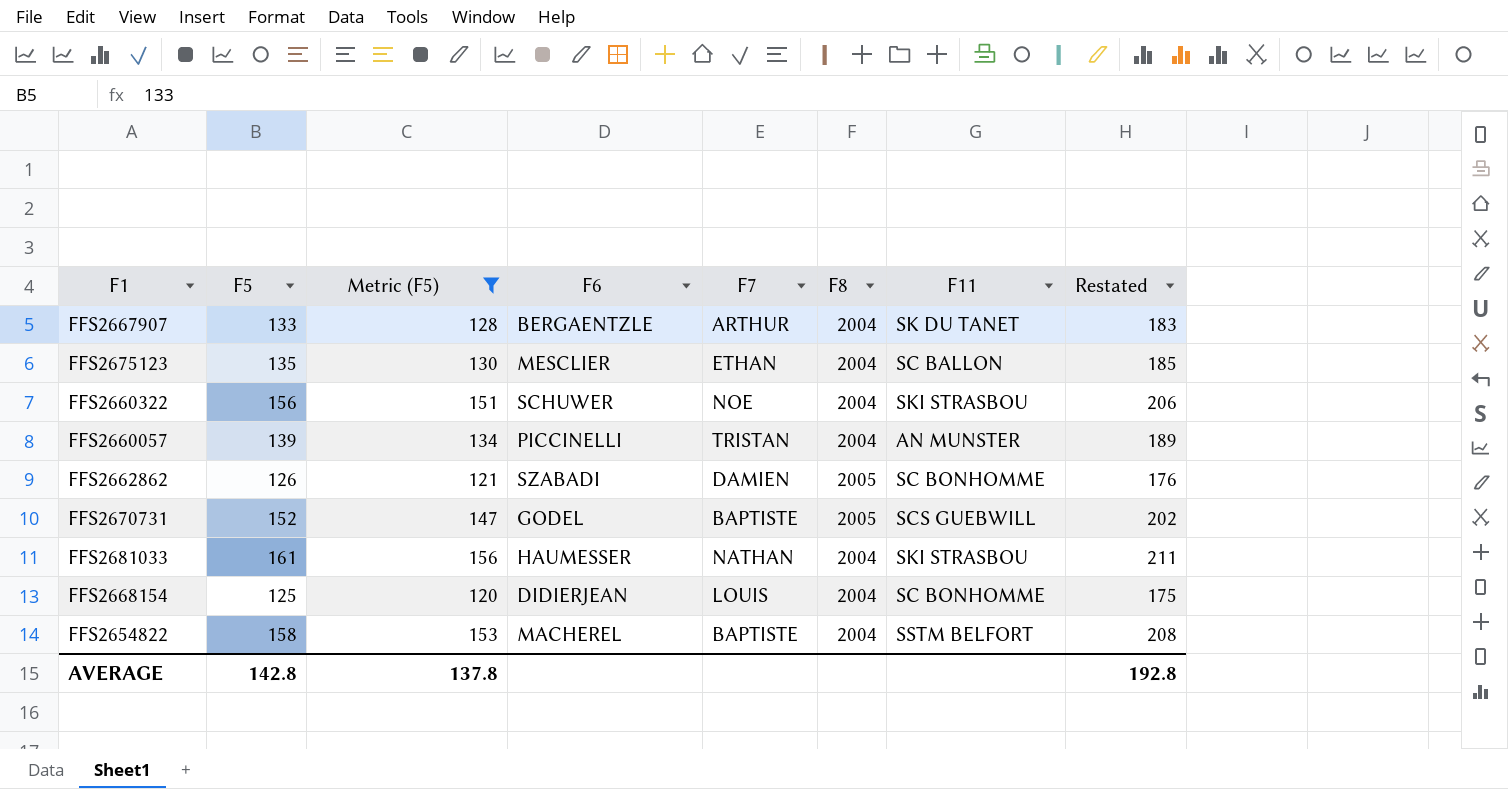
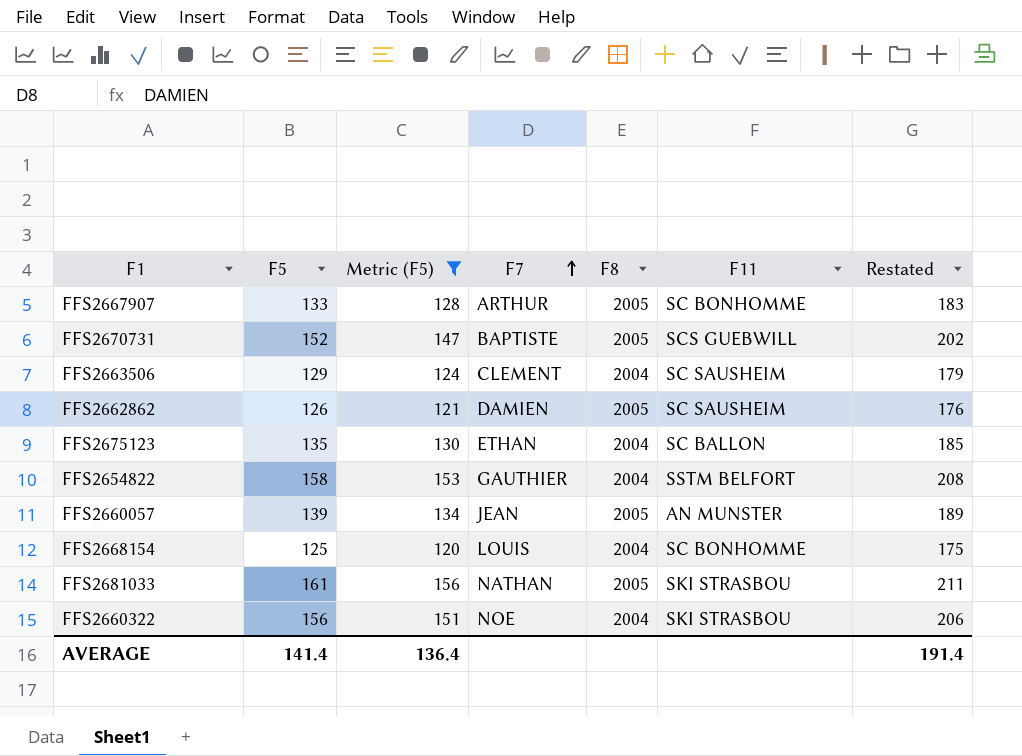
row order: none -> F7 ascending
column F6 | position: 4 -> none
FFS2667907 | F8: 2004 -> 2005
FFS2667907 | F11: SK DU TANET -> SC BONHOMME
row FFS2663506: none -> 129 | 124 | CLEMENT | 2004 | SC SAUSHEIM | 179
FFS2662862 | F11: SC BONHOMME -> SC SAUSHEIM
FFS2654822 | F7: BAPTISTE -> GAUTHIER
FFS2660057 | F7: TRISTAN -> JEAN
FFS2660057 | F8: 2004 -> 2005
FFS2681033 | F8: 2004 -> 2005
AVERAGE | F5: 142.8 -> 141.4
AVERAGE | Metric (F5): 137.8 -> 136.4
AVERAGE | Restated: 192.8 -> 191.4

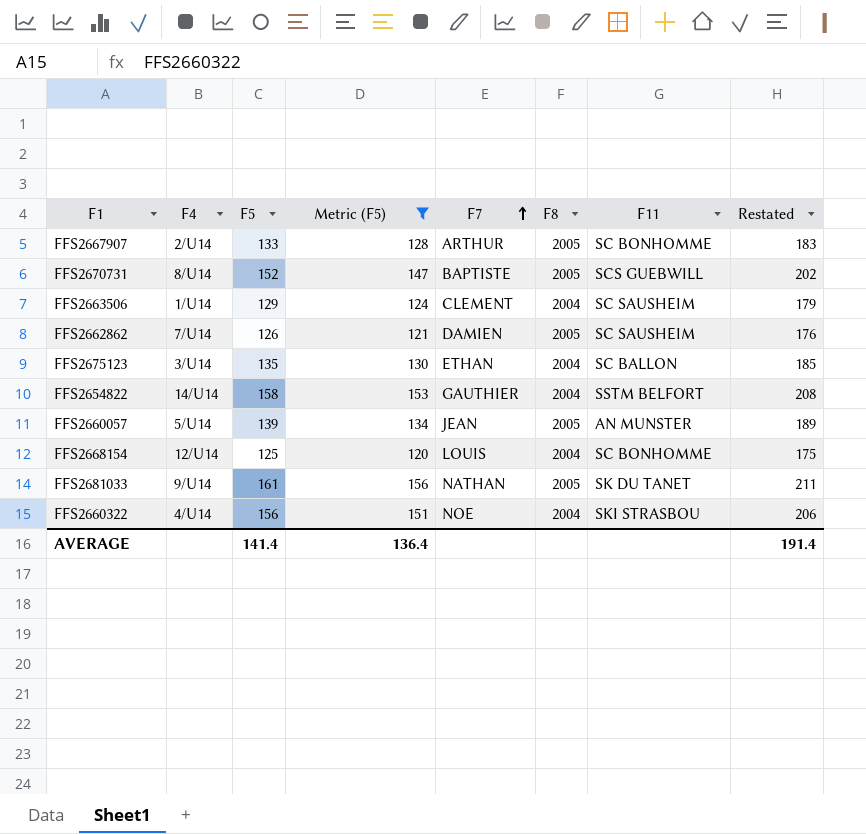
column F4 | position: none -> 2
FFS2681033 | F11: SKI STRASBOU -> SK DU TANET

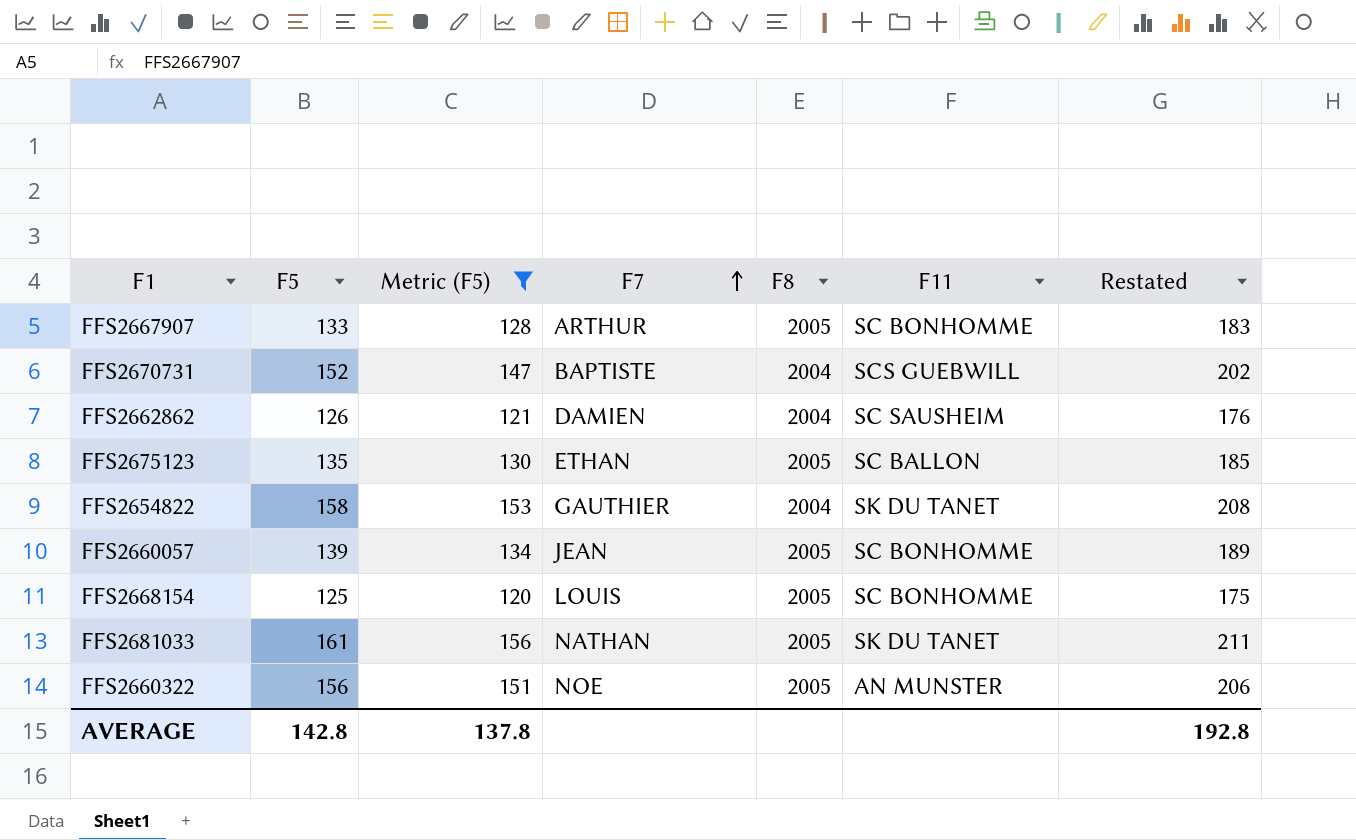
column F4 | position: 2 -> none
row FFS2663506: 1/U14 | 129 | 124 | CLEMENT | 2004 | SC SAUSHEIM | 179 -> none
FFS2670731 | F8: 2005 -> 2004
FFS2662862 | F8: 2005 -> 2004
FFS2675123 | F8: 2004 -> 2005
FFS2654822 | F11: SSTM BELFORT -> SK DU TANET
FFS2660057 | F11: AN MUNSTER -> SC BONHOMME
FFS2668154 | F8: 2004 -> 2005
FFS2660322 | F8: 2004 -> 2005
FFS2660322 | F11: SKI STRASBOU -> AN MUNSTER
AVERAGE | F5: 141.4 -> 142.8
AVERAGE | Metric (F5): 136.4 -> 137.8
AVERAGE | Restated: 191.4 -> 192.8

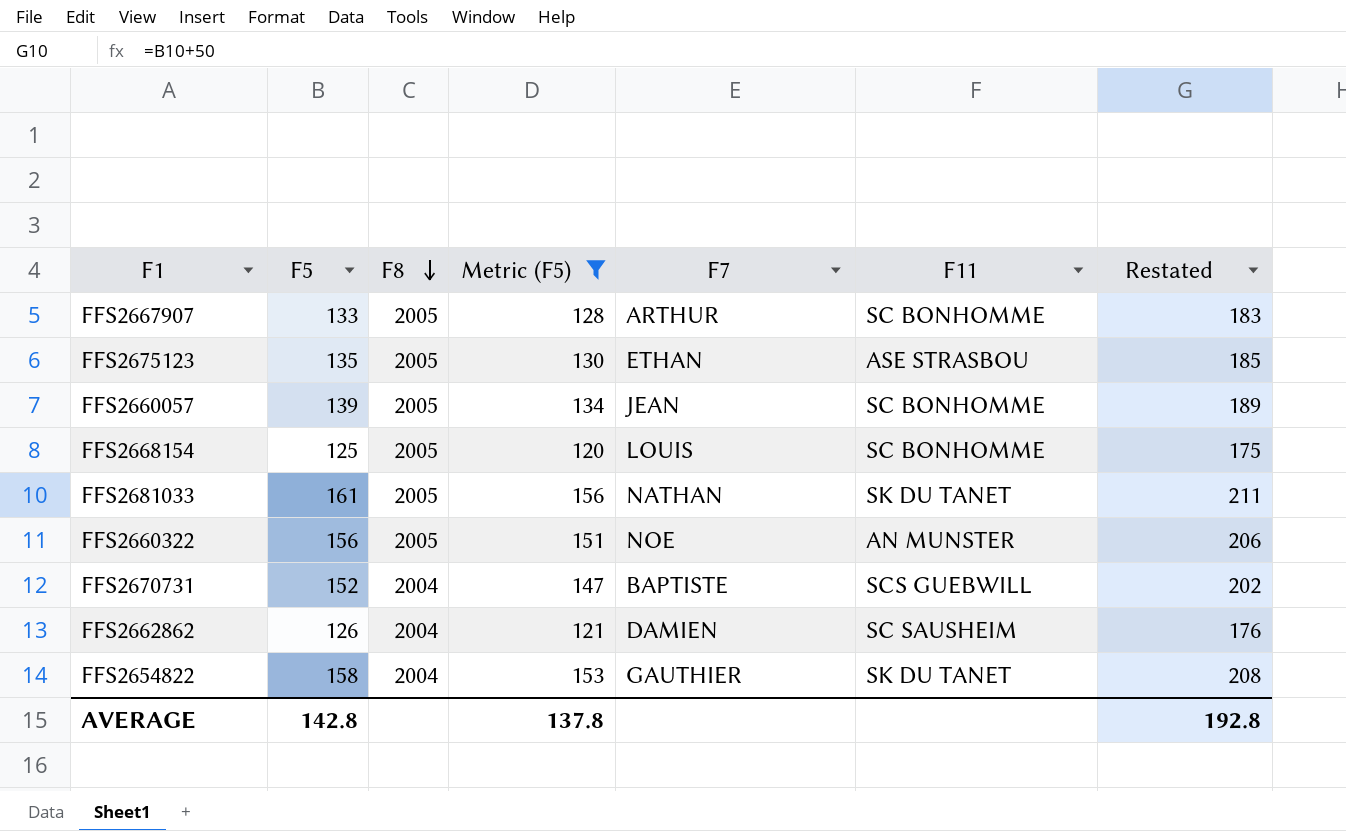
row order: F7 ascending -> F8 descending
column F8 | position: 5 -> 3
FFS2675123 | F11: SC BALLON -> ASE STRASBOU

